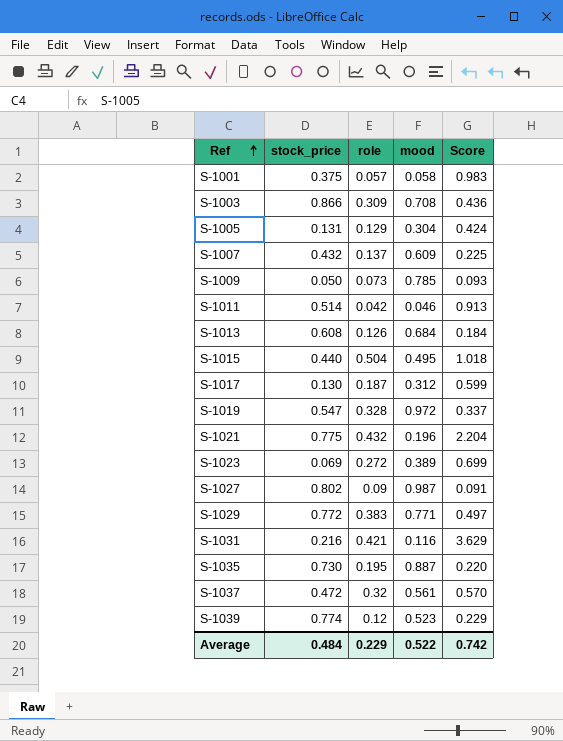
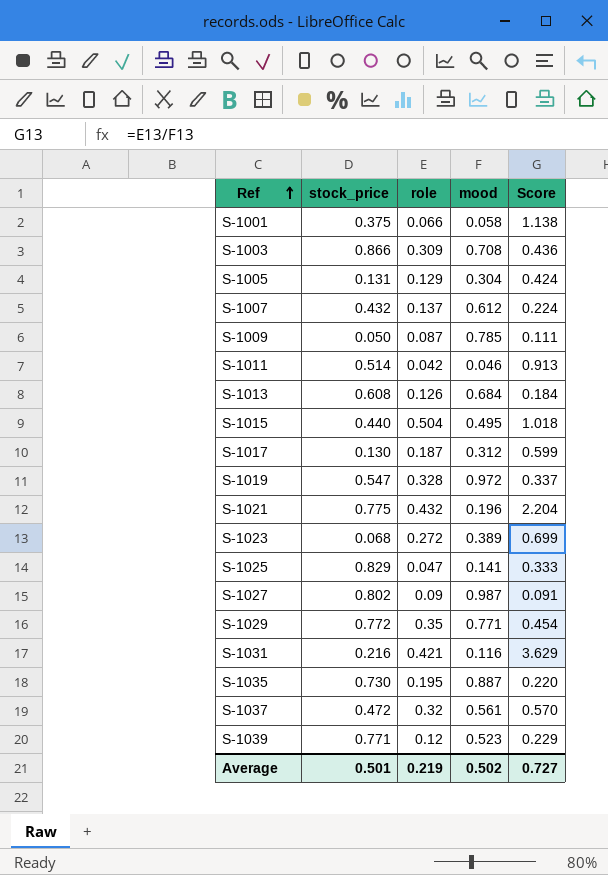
S-1001 | role: 0.057 -> 0.066
S-1001 | Score: 0.983 -> 1.138
S-1007 | mood: 0.609 -> 0.612
S-1007 | Score: 0.225 -> 0.224
S-1009 | role: 0.073 -> 0.087
S-1009 | Score: 0.093 -> 0.111
S-1023 | stock_price: 0.069 -> 0.068
row S-1025: none -> 0.829 | 0.047 | 0.141 | 0.333
S-1029 | role: 0.383 -> 0.35
S-1029 | Score: 0.497 -> 0.454
S-1039 | stock_price: 0.774 -> 0.771
Average | stock_price: 0.484 -> 0.501
Average | role: 0.229 -> 0.219
Average | mood: 0.522 -> 0.502
Average | Score: 0.742 -> 0.727

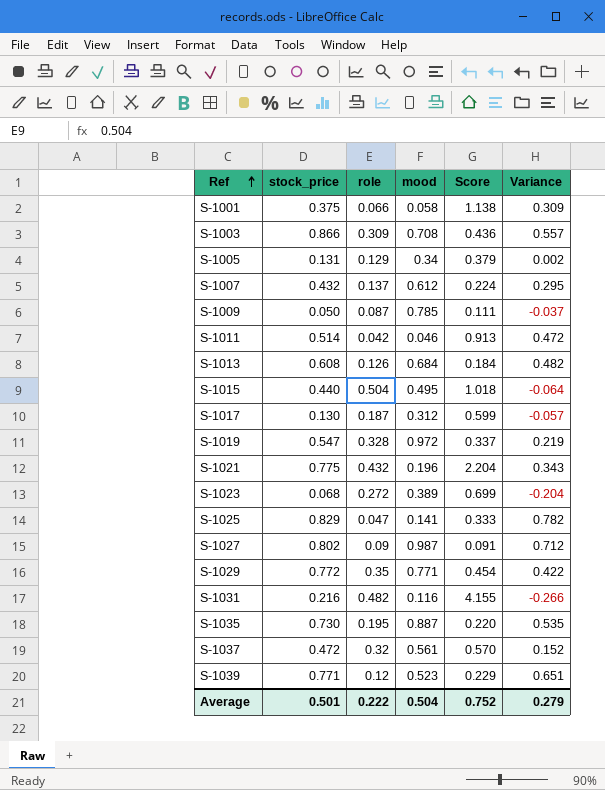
column Variance | formula: none -> [stock_price] - [role]
S-1005 | mood: 0.304 -> 0.34
S-1005 | Score: 0.424 -> 0.379
S-1031 | role: 0.421 -> 0.482
S-1031 | Score: 3.629 -> 4.155
Average | role: 0.219 -> 0.222
Average | mood: 0.502 -> 0.504
Average | Score: 0.727 -> 0.752

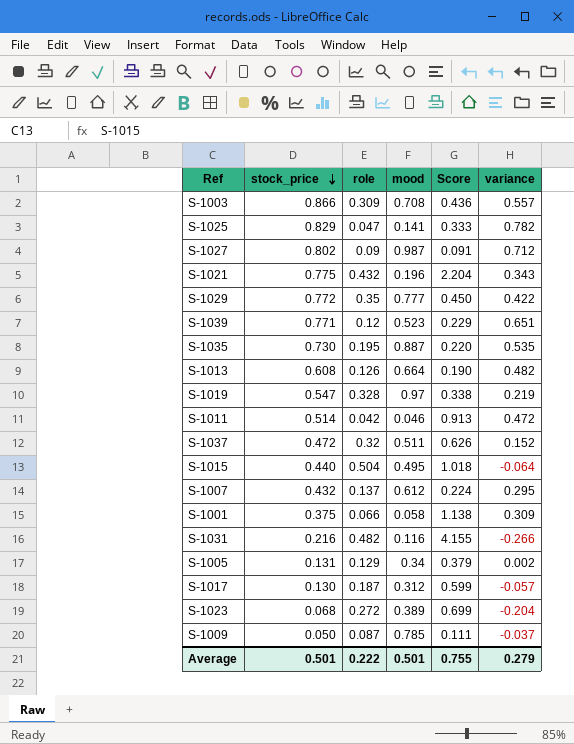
row order: Ref ascending -> stock_price descending
column name: Variance -> variance
S-1029 | mood: 0.771 -> 0.777
S-1029 | Score: 0.454 -> 0.450
S-1013 | mood: 0.684 -> 0.664
S-1013 | Score: 0.184 -> 0.190
S-1019 | mood: 0.972 -> 0.97
S-1019 | Score: 0.337 -> 0.338
S-1037 | mood: 0.561 -> 0.511
S-1037 | Score: 0.570 -> 0.626
Average | mood: 0.504 -> 0.501
Average | Score: 0.752 -> 0.755

